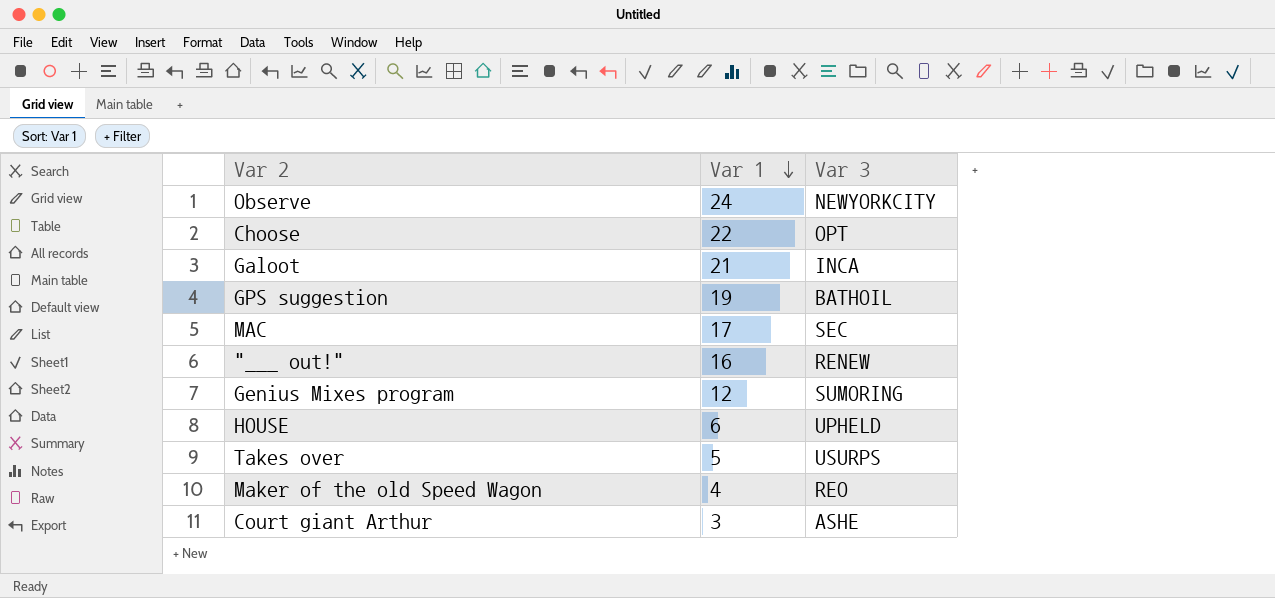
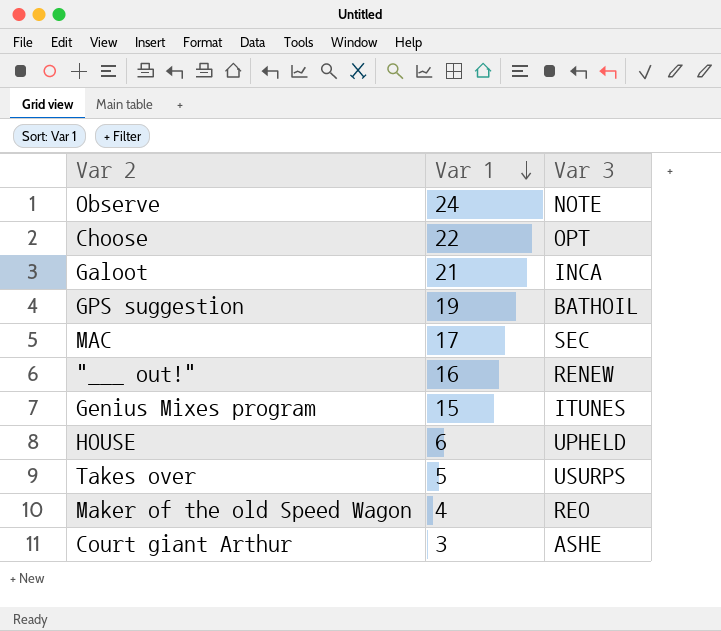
Observe | Var 3: NEWYORKCITY -> NOTE
Genius Mixes program | Var 1: 12 -> 15
Genius Mixes program | Var 3: SUMORING -> ITUNES

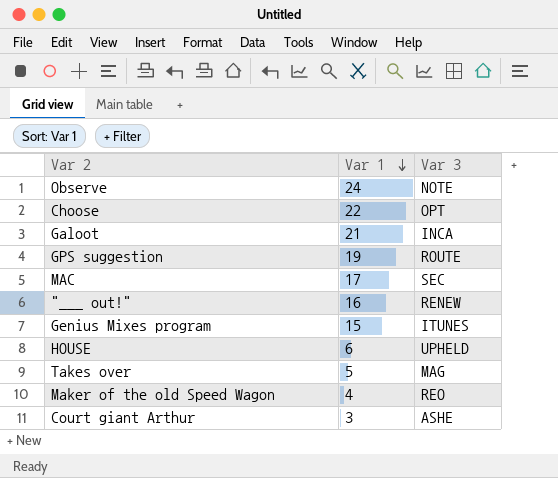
GPS suggestion | Var 3: BATHOIL -> ROUTE
Takes over | Var 3: USURPS -> MAG

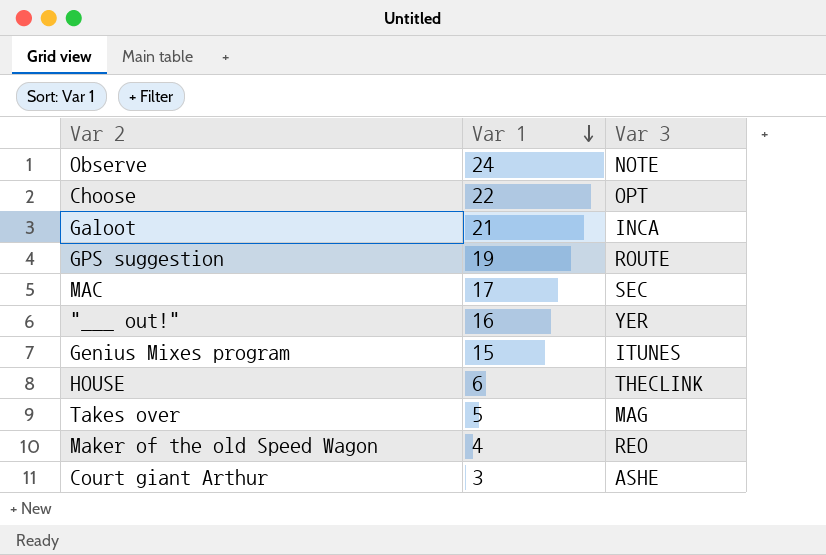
"___ out!" | Var 3: RENEW -> YER
HOUSE | Var 3: UPHELD -> THECLINK

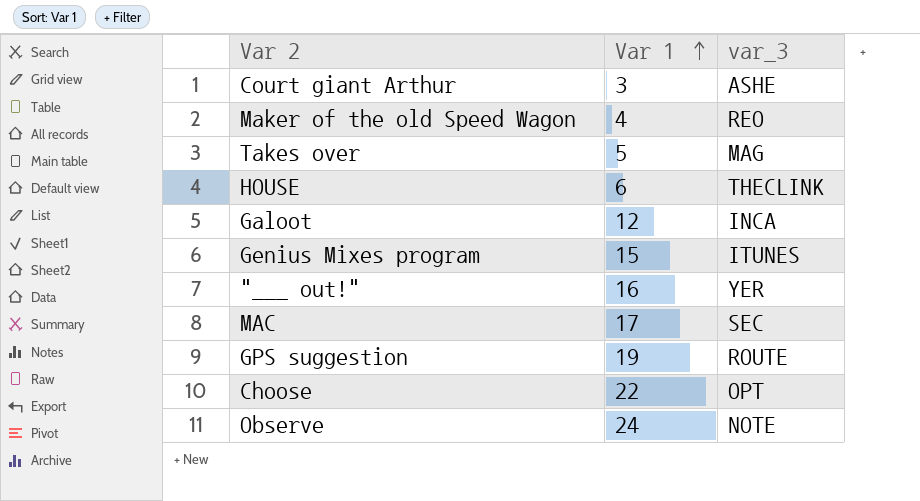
row order: Var 1 descending -> Var 1 ascending
column name: Var 3 -> var_3
Galoot | Var 1: 21 -> 12

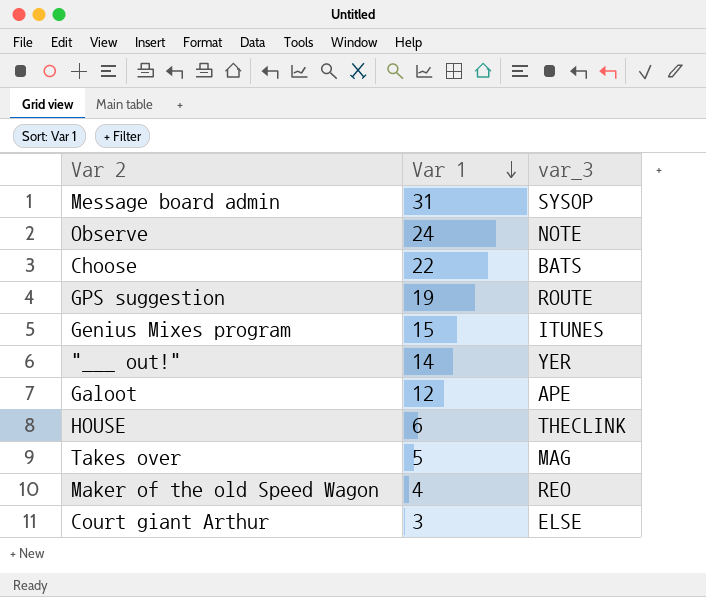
row order: Var 1 ascending -> Var 1 descending
row MAC: 17 | SEC -> none
row Message board admin: none -> 31 | SYSOP
Choose | var_3: OPT -> BATS
"___ out!" | Var 1: 16 -> 14
Galoot | var_3: INCA -> APE
Court giant Arthur | var_3: ASHE -> ELSE

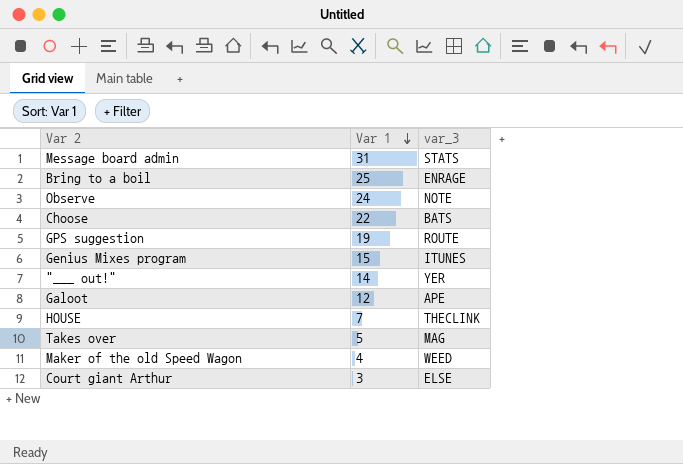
Message board admin | var_3: SYSOP -> STATS
row Bring to a boil: none -> 25 | ENRAGE
HOUSE | Var 1: 6 -> 7
Maker of the old Speed Wagon | var_3: REO -> WEED

